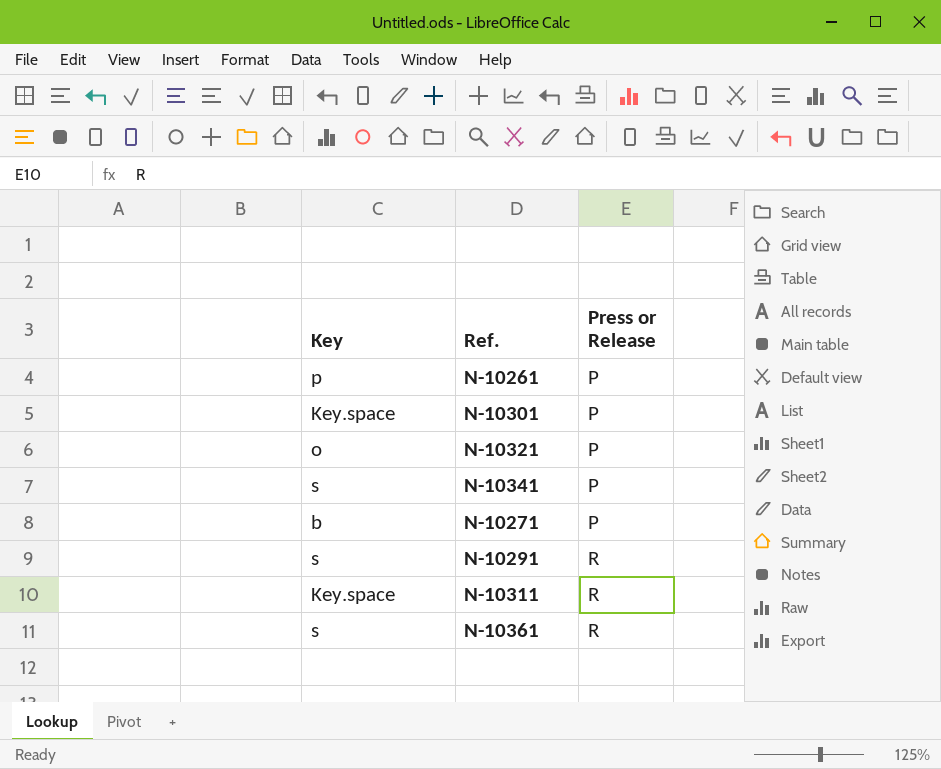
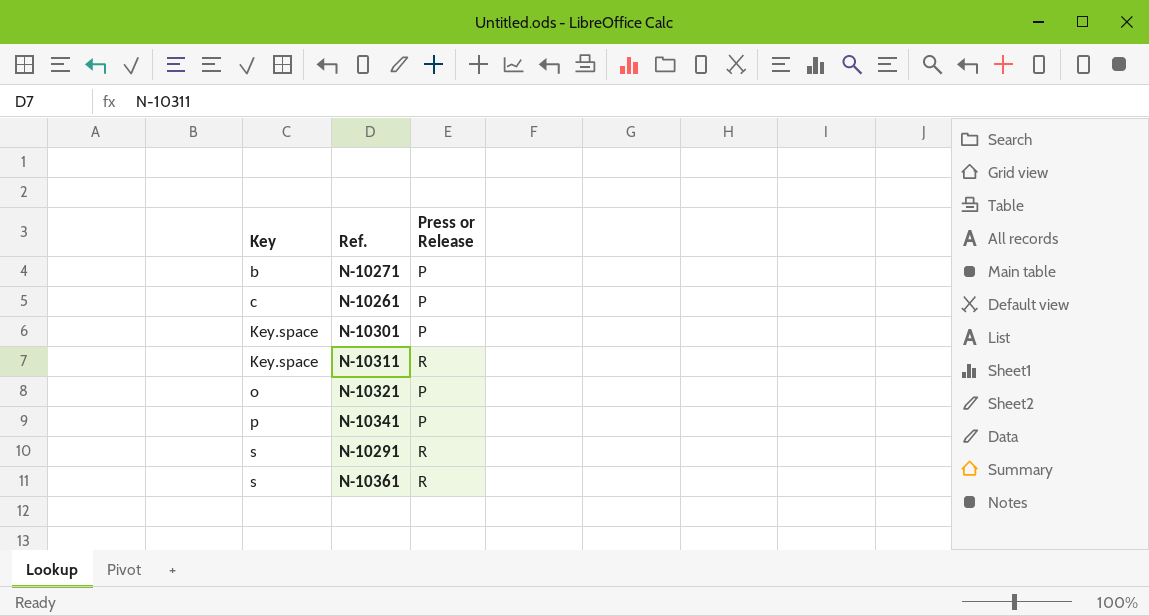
row order: Press or Release ascending -> Key ascending
N-10261 | Key: p -> c
N-10341 | Key: s -> p

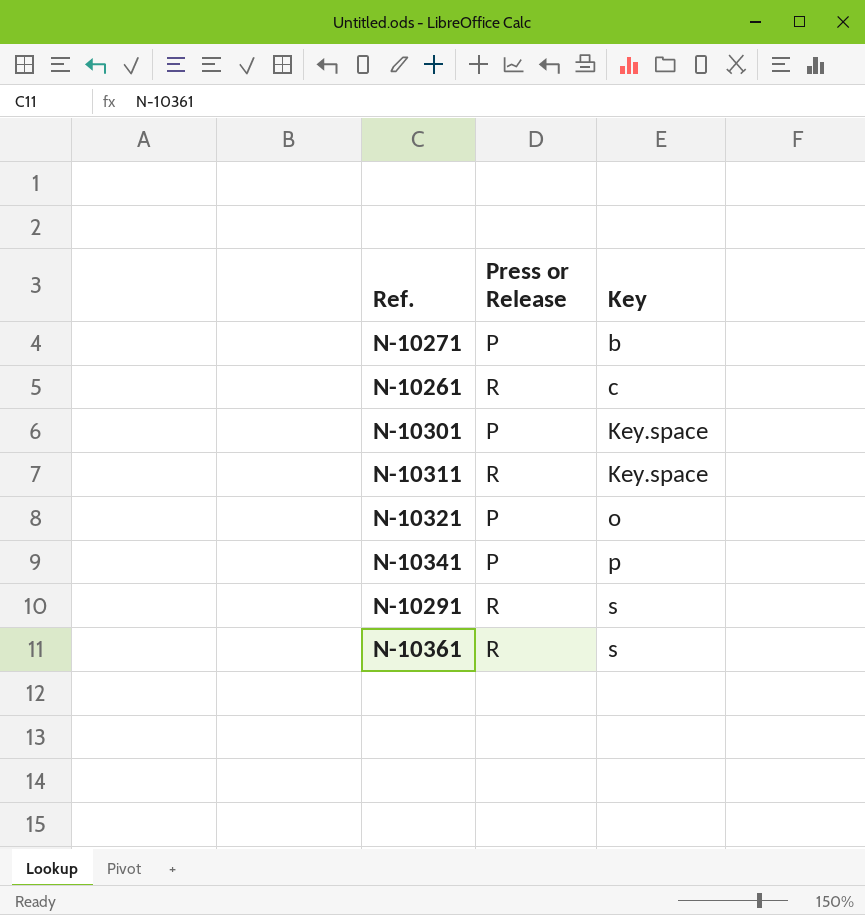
column Key | position: 1 -> 3
N-10261 | Press or Release: P -> R

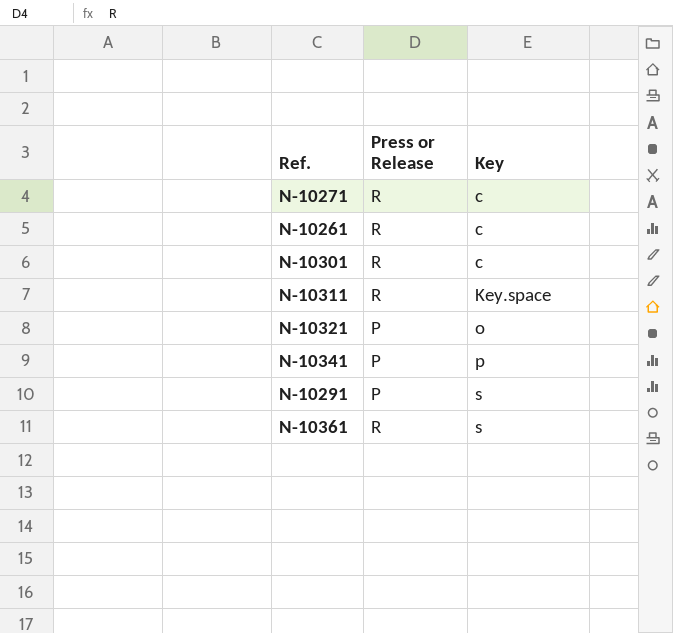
N-10271 | Press or Release: P -> R
N-10271 | Key: b -> c
N-10301 | Press or Release: P -> R
N-10301 | Key: Key.space -> c
N-10291 | Press or Release: R -> P

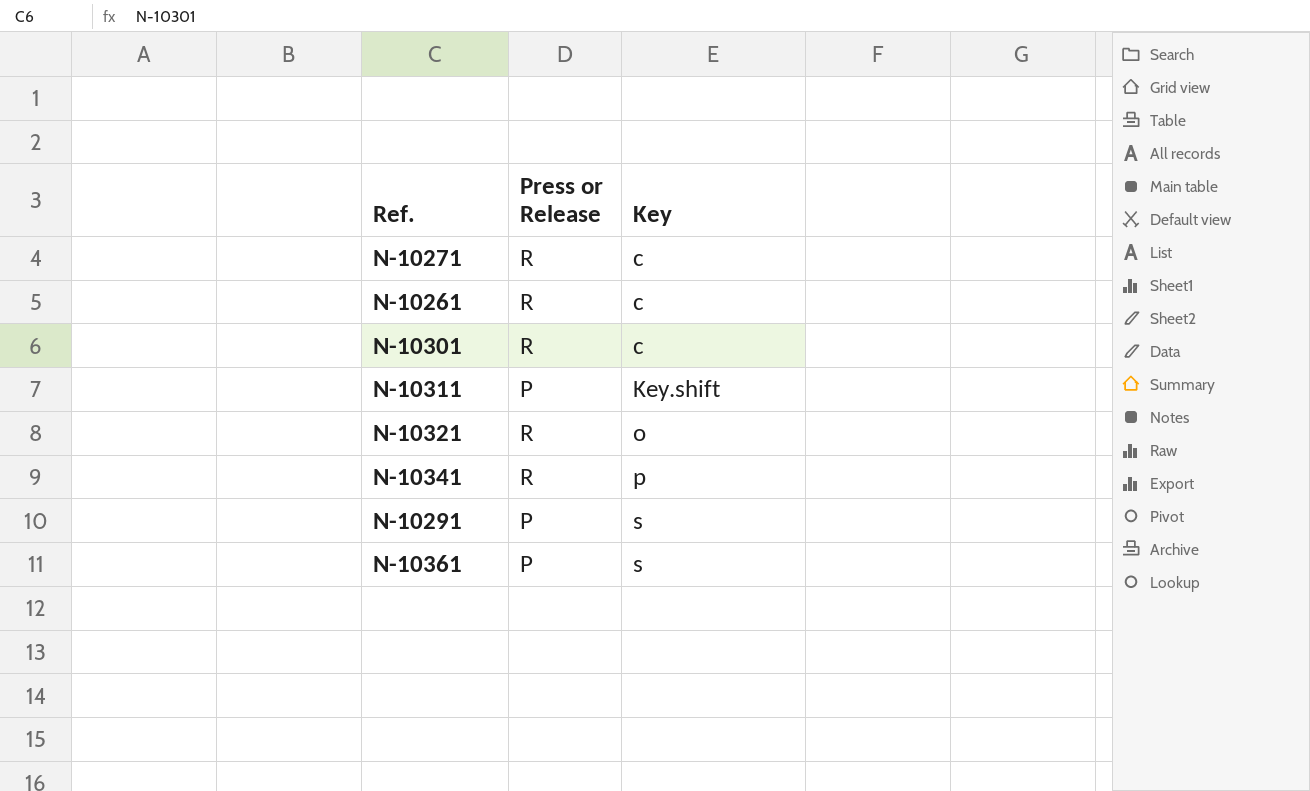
N-10311 | Press or Release: R -> P
N-10311 | Key: Key.space -> Key.shift
N-10321 | Press or Release: P -> R
N-10341 | Press or Release: P -> R
N-10361 | Press or Release: R -> P

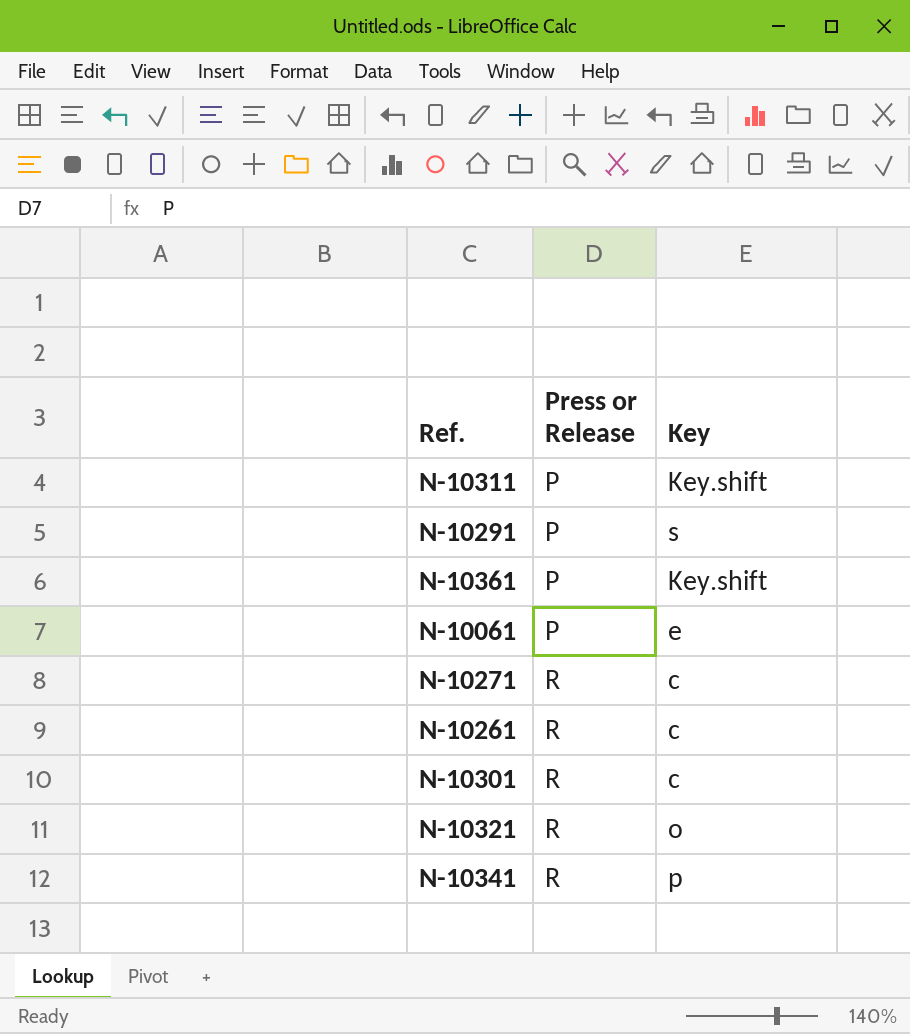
row order: Key ascending -> Press or Release ascending
N-10361 | Key: s -> Key.shift
row N-10061: none -> P | e

